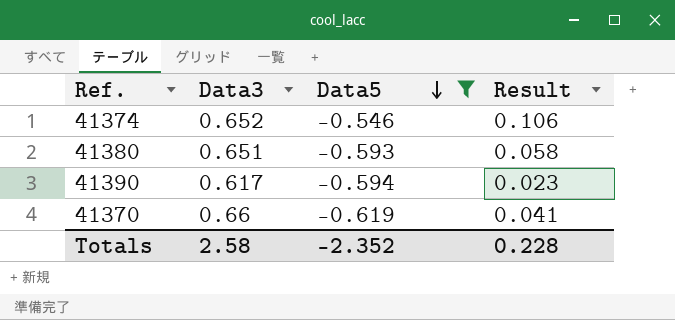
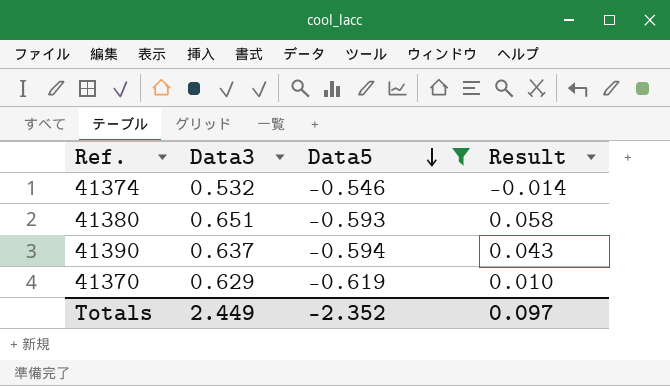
41374 | Data3: 0.652 -> 0.532
41374 | Result: 0.106 -> -0.014
41390 | Data3: 0.617 -> 0.637
41390 | Result: 0.023 -> 0.043
41370 | Data3: 0.66 -> 0.629
41370 | Result: 0.041 -> 0.010
Totals | Data3: 2.58 -> 2.449
Totals | Result: 0.228 -> 0.097

